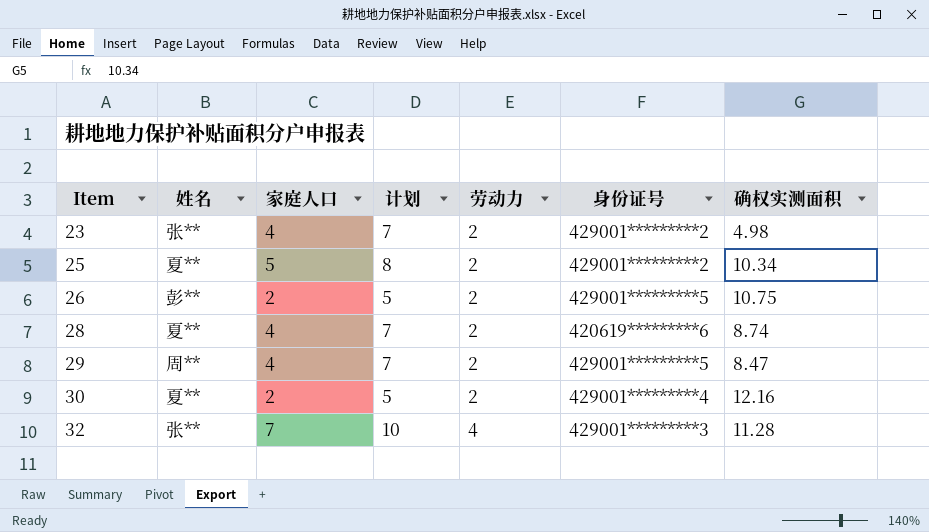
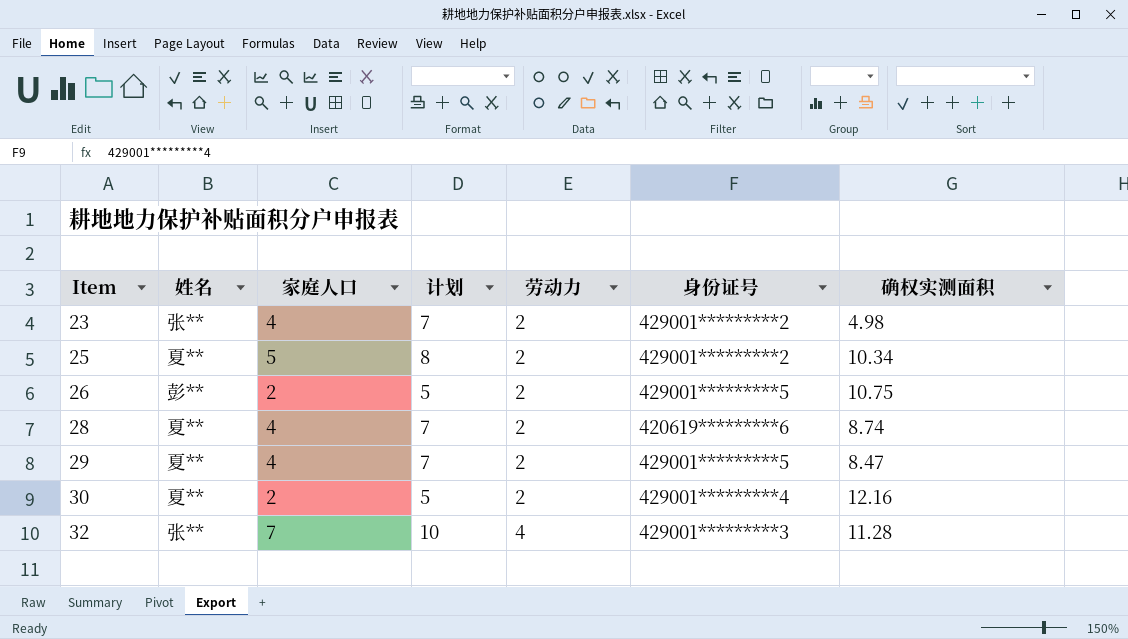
29 | 姓名: 周** -> 夏**

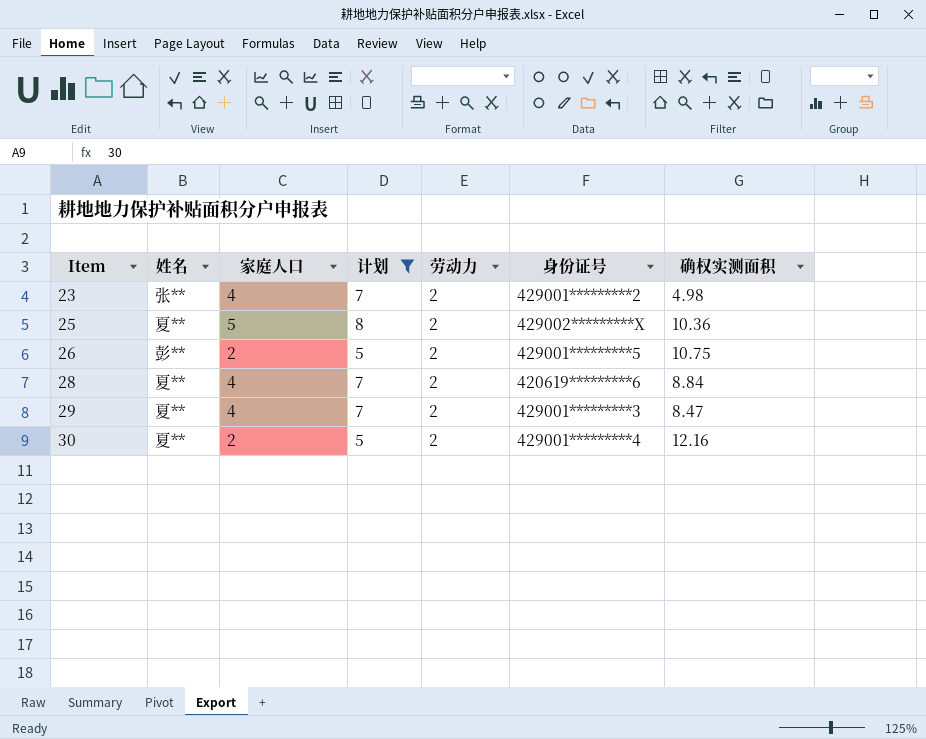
filter: none -> 计划 != 10
25 | 身份证号: 429001*********2 -> 429002*********X
25 | 确权实测面积: 10.34 -> 10.36
28 | 确权实测面积: 8.74 -> 8.84
29 | 身份证号: 429001*********5 -> 429001*********3

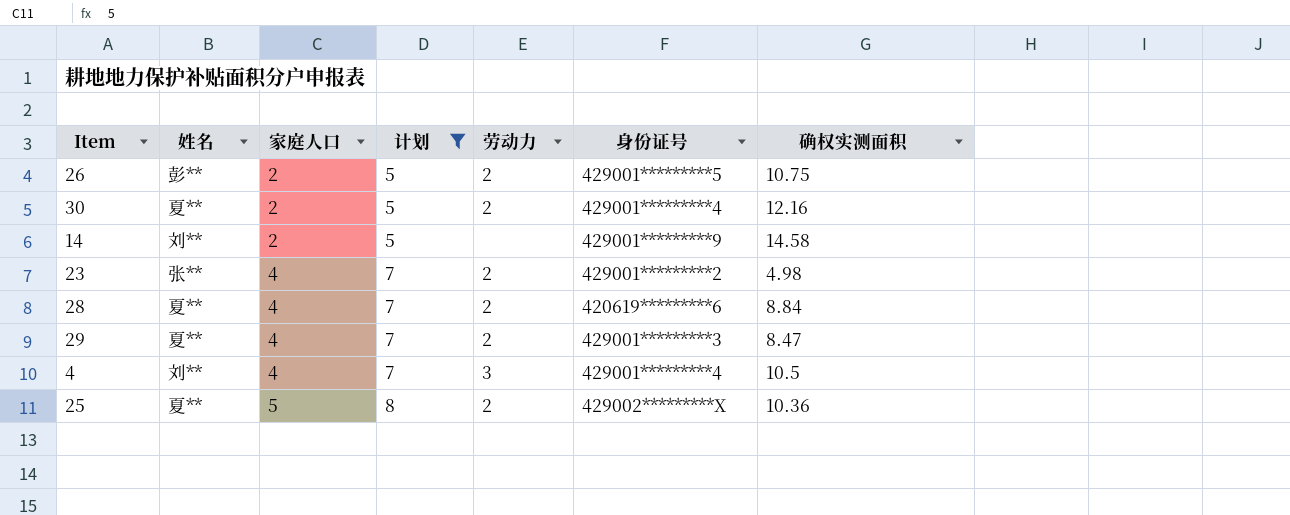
row order: Item ascending -> 家庭人口 ascending
row 14: none -> 刘** | 2 | 5 | none | 429001*********9 | 14.58
row 4: none -> 刘** | 4 | 7 | 3 | 429001*********4 | 10.5

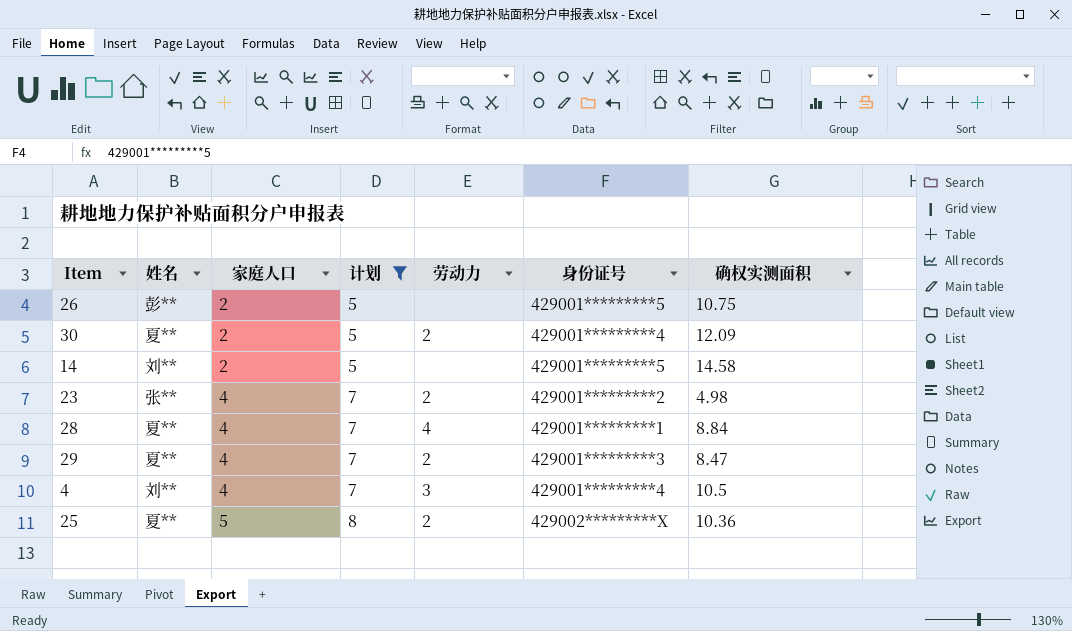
26 | 劳动力: 2 -> none
30 | 确权实测面积: 12.16 -> 12.09
14 | 身份证号: 429001*********9 -> 429001*********5
28 | 劳动力: 2 -> 4
28 | 身份证号: 420619*********6 -> 429001*********1

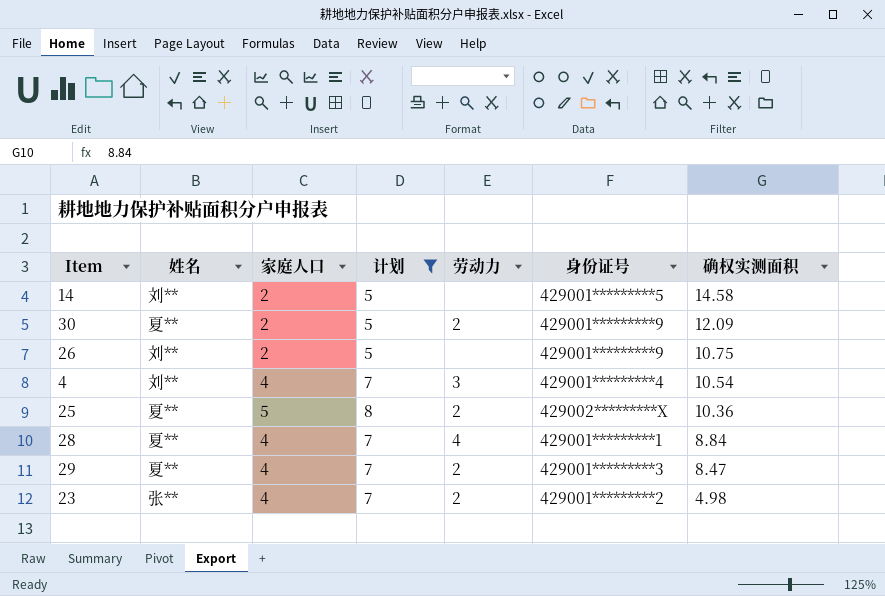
row order: 家庭人口 ascending -> 确权实测面积 descending
30 | 身份证号: 429001*********4 -> 429001*********9
26 | 姓名: 彭** -> 刘**
26 | 身份证号: 429001*********5 -> 429001*********9
4 | 确权实测面积: 10.5 -> 10.54

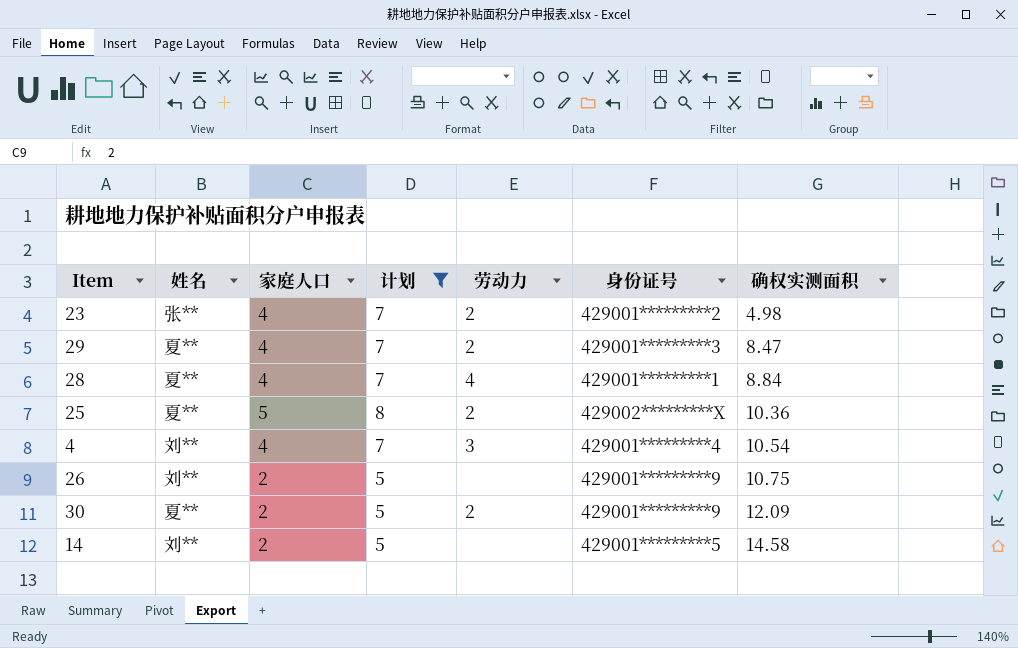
row order: 确权实测面积 descending -> 确权实测面积 ascending

